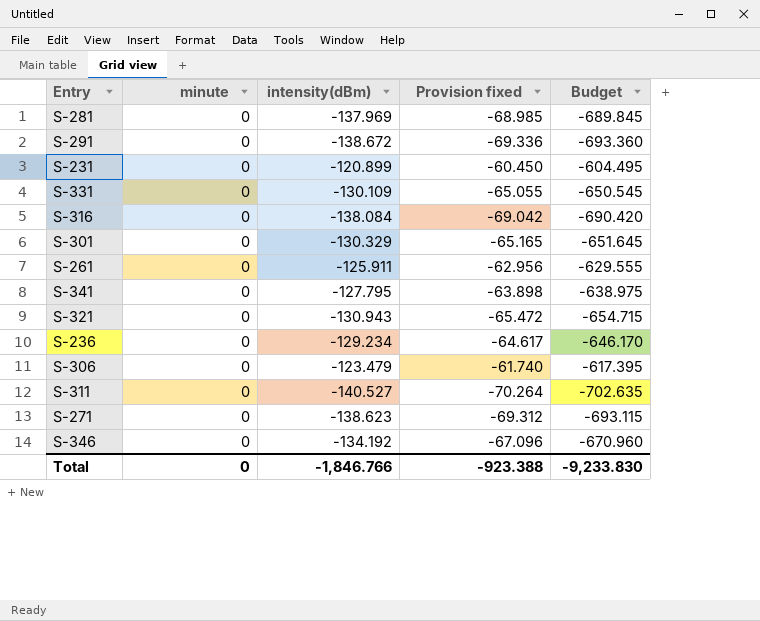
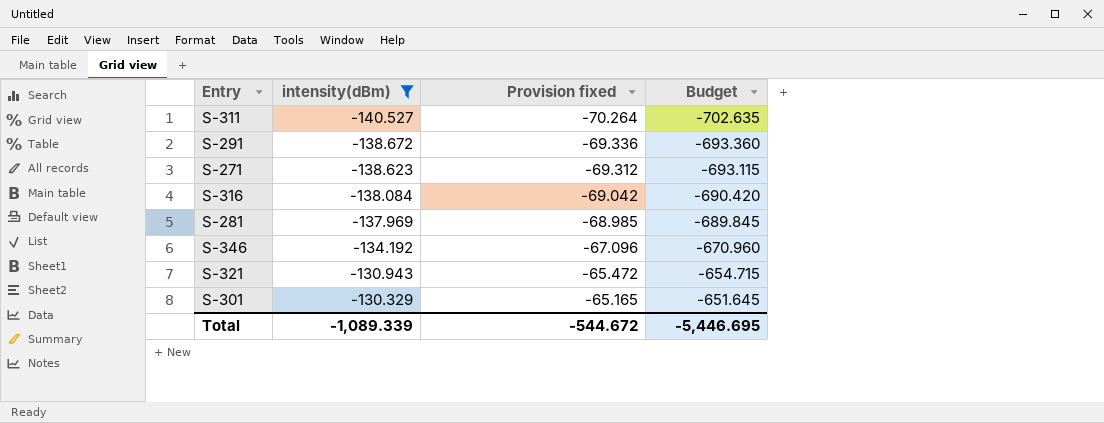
filter: none -> intensity(dBm) <= -130.329
row order: none -> intensity(dBm) ascending
column minute | position: 2 -> none
Total | intensity(dBm): -1,846.766 -> -1,089.339
Total | Provision fixed: -923.388 -> -544.672
Total | Budget: -9,233.830 -> -5,446.695

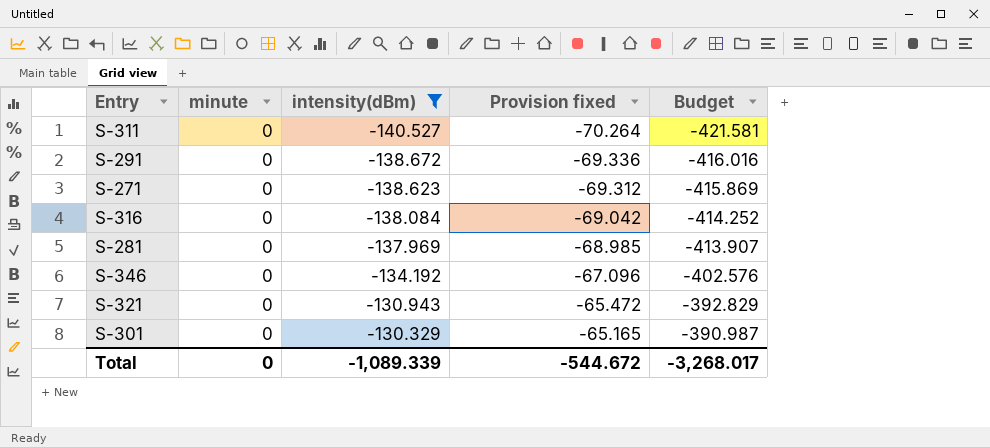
column minute | position: none -> 2
column Budget | formula: [intensity(dBm)] * 5 -> [intensity(dBm)] * 3
Total | Budget: -5,446.695 -> -3,268.017

